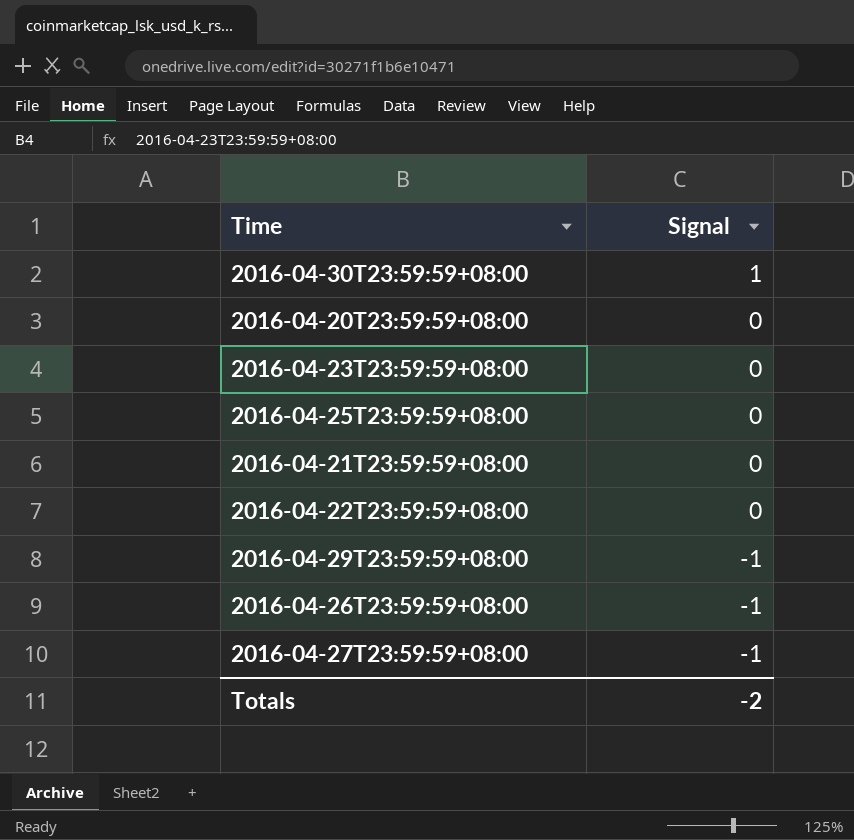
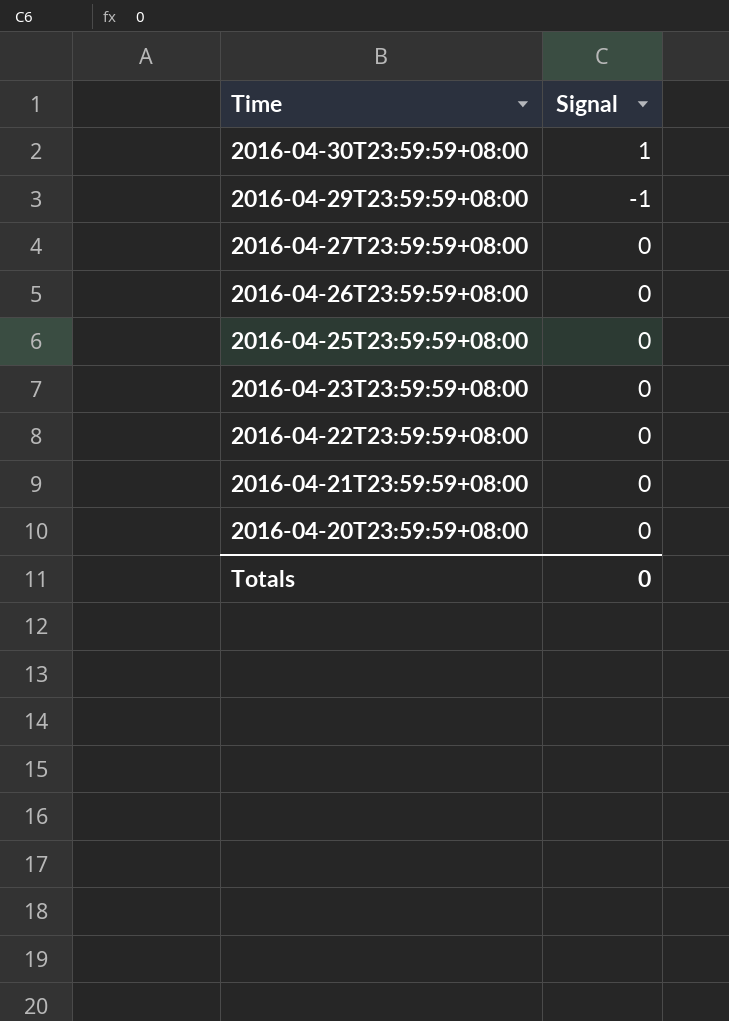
row order: Signal descending -> Time descending
2016-04-27T23:59:59+08:00 | Signal: -1 -> 0
2016-04-26T23:59:59+08:00 | Signal: -1 -> 0
Totals | Signal: -2 -> 0

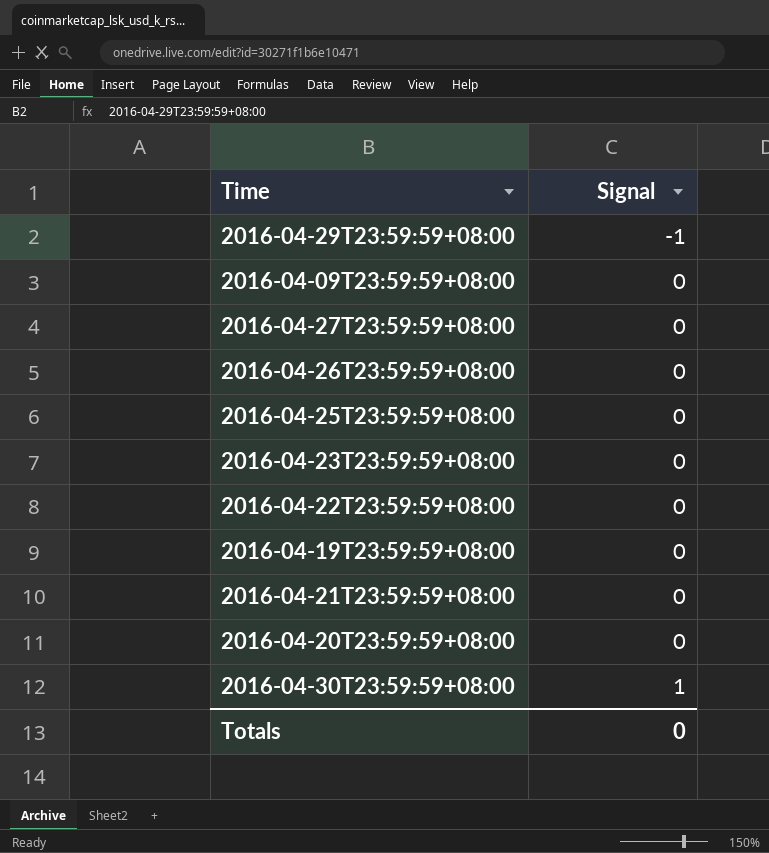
row order: Time descending -> Signal ascending
row 2016-04-09T23:59:59+08:00: none -> 0
row 2016-04-19T23:59:59+08:00: none -> 0

